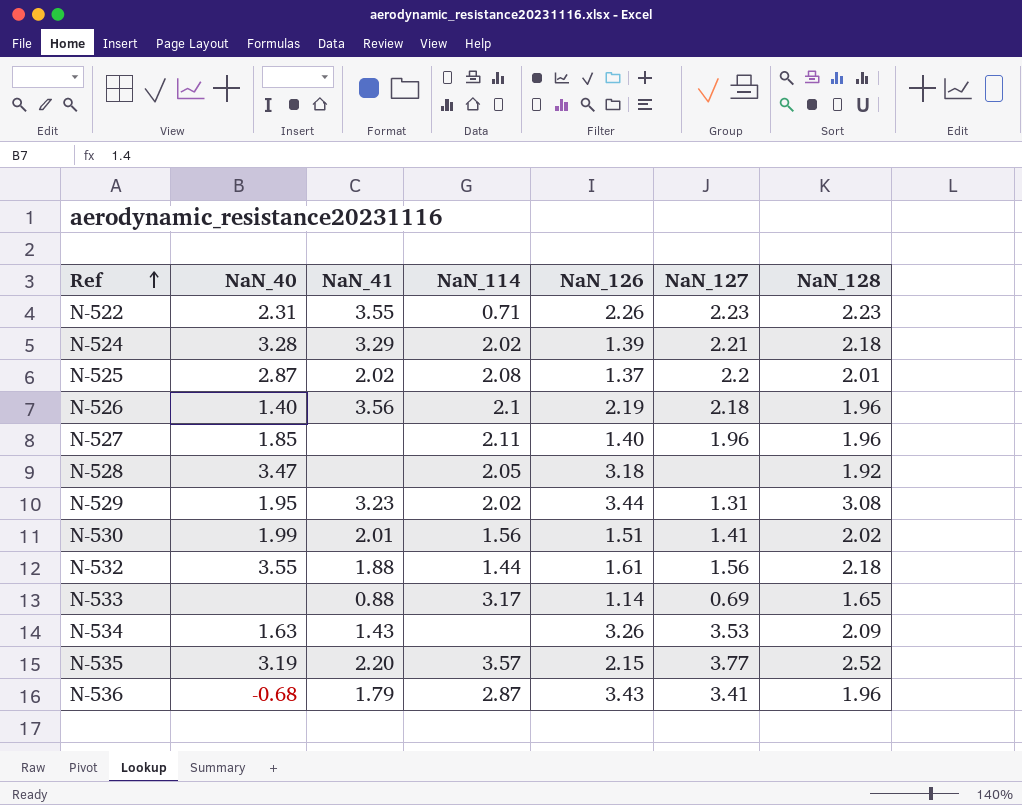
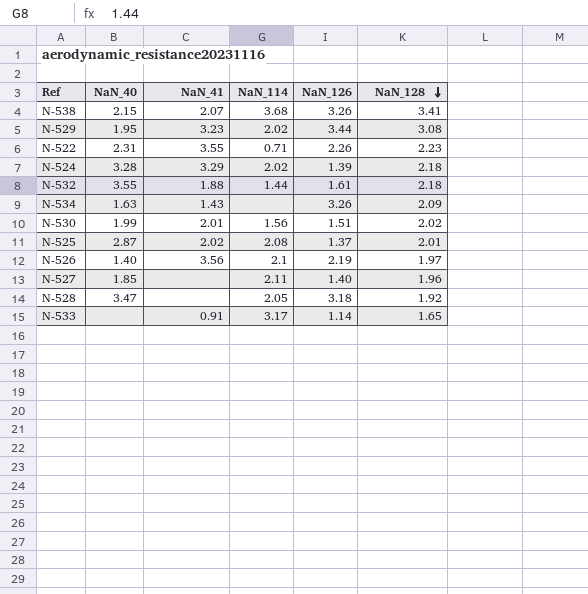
row order: Ref ascending -> NaN_128 descending
column NaN_127 | position: 6 -> none
row N-535: 3.19 | 2.20 | 3.57 | 2.15 | 3.77 | 2.52 -> none
row N-536: -0.68 | 1.79 | 2.87 | 3.43 | 3.41 | 1.96 -> none
row N-538: none -> 2.15 | 2.07 | 3.68 | 3.26 | 3.41
N-526 | NaN_128: 1.96 -> 1.97
N-533 | NaN_41: 0.88 -> 0.91

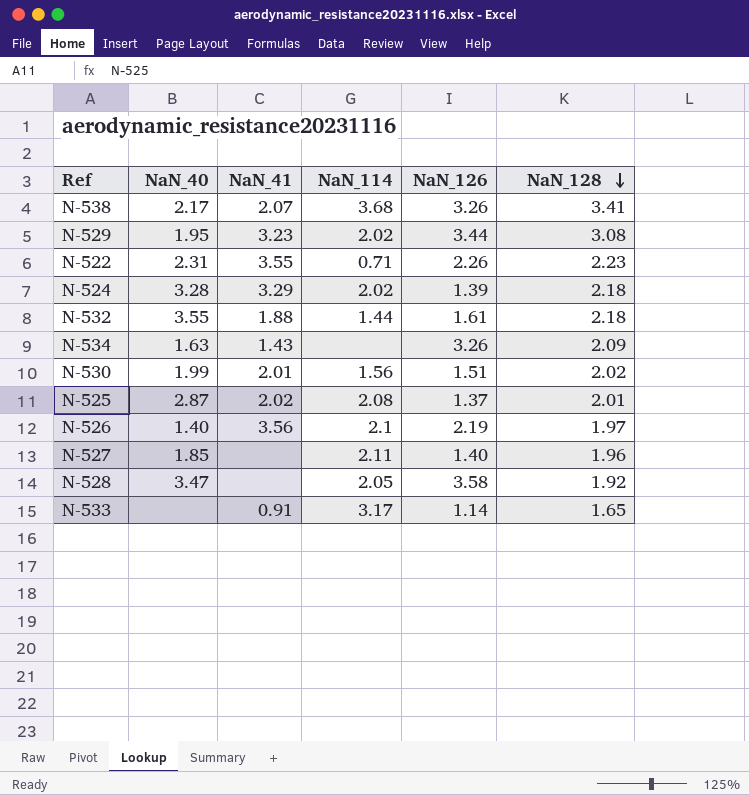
N-538 | NaN_40: 2.15 -> 2.17
N-528 | NaN_126: 3.18 -> 3.58

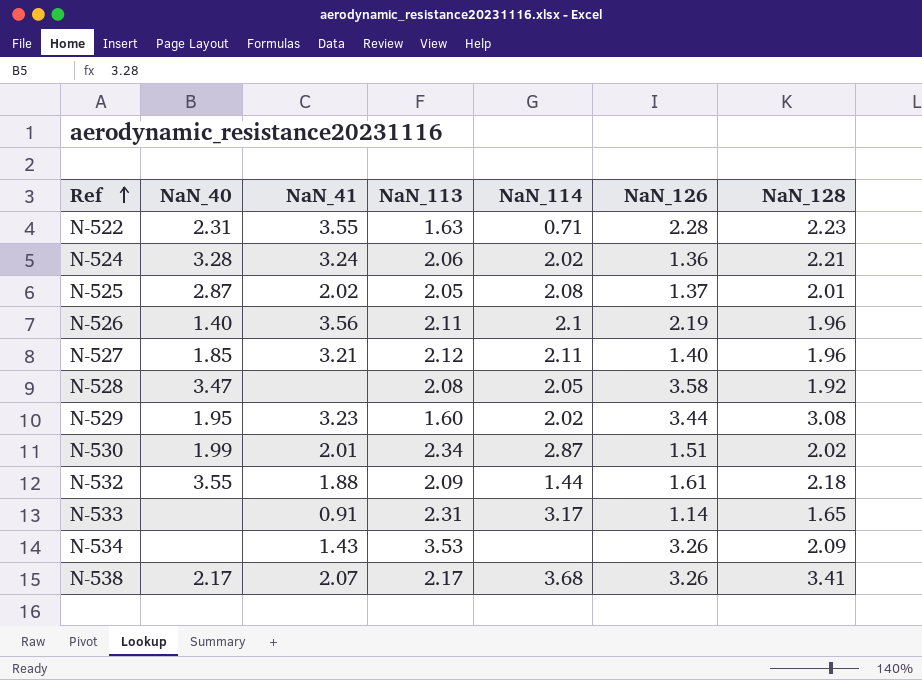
row order: NaN_128 descending -> Ref ascending
column NaN_113 | position: none -> 4
N-522 | NaN_126: 2.26 -> 2.28
N-524 | NaN_41: 3.29 -> 3.24
N-524 | NaN_126: 1.39 -> 1.36
N-524 | NaN_128: 2.18 -> 2.21
N-526 | NaN_128: 1.97 -> 1.96
N-527 | NaN_41: none -> 3.21
N-530 | NaN_114: 1.56 -> 2.87
N-534 | NaN_40: 1.63 -> none

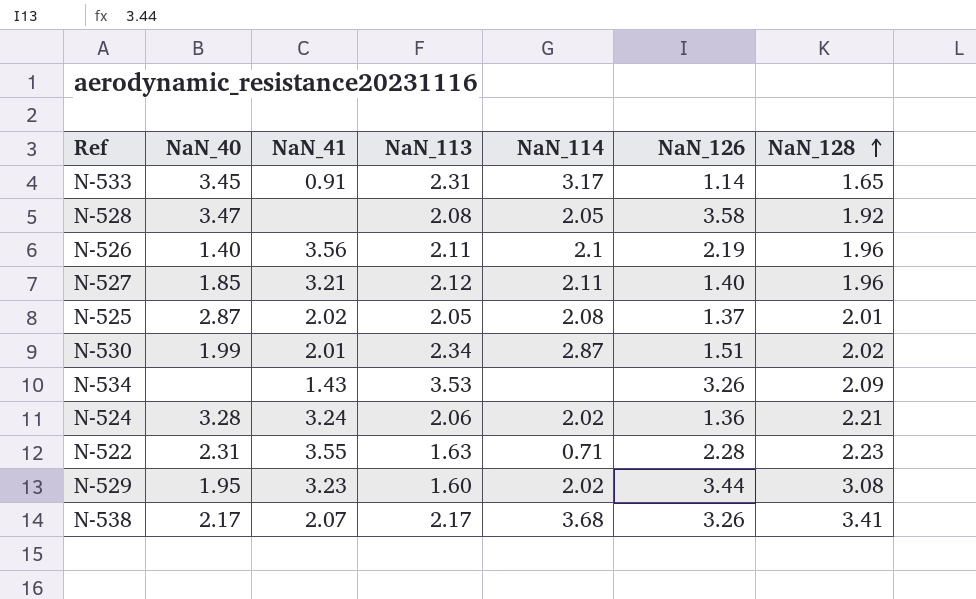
row order: Ref ascending -> NaN_128 ascending
row N-532: 3.55 | 1.88 | 2.09 | 1.44 | 1.61 | 2.18 -> none
N-533 | NaN_40: none -> 3.45

